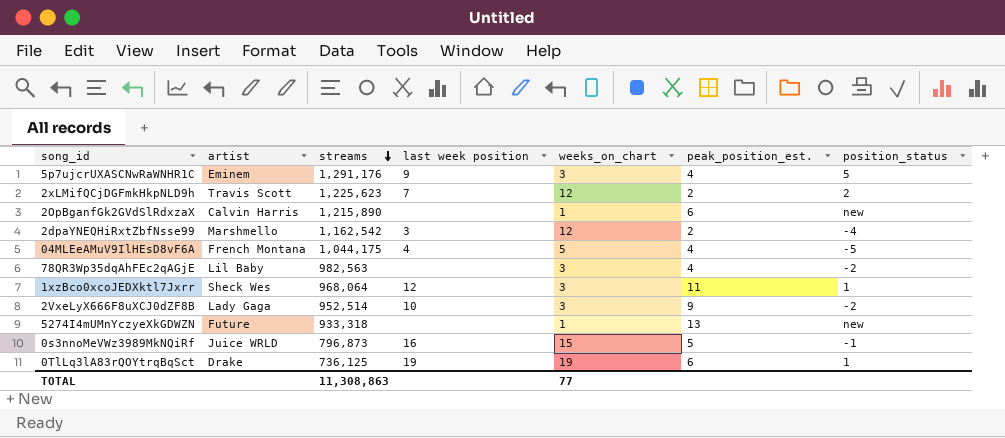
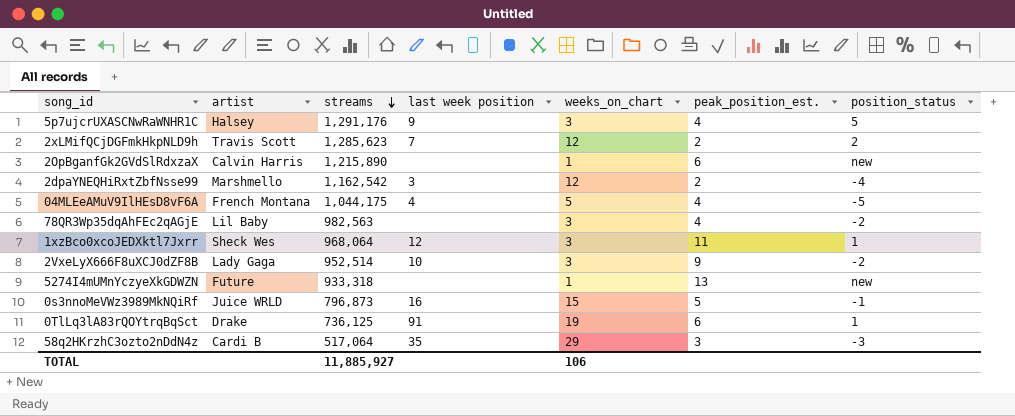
5p7ujcrUXASCNwRaWNHR1C | artist: Eminem -> Halsey
2xLMifQCjDGFmkHkpNLD9h | streams: 1,225,623 -> 1,285,623
0TlLq3lA83rQOYtrqBqSct | last week position: 19 -> 91
row 58q2HKrzhC3ozto2nDdN4z: none -> Cardi B | 517,064 | 35 | 29 | 3 | -3
TOTAL | streams: 11,308,863 -> 11,885,927
TOTAL | weeks_on_chart: 77 -> 106

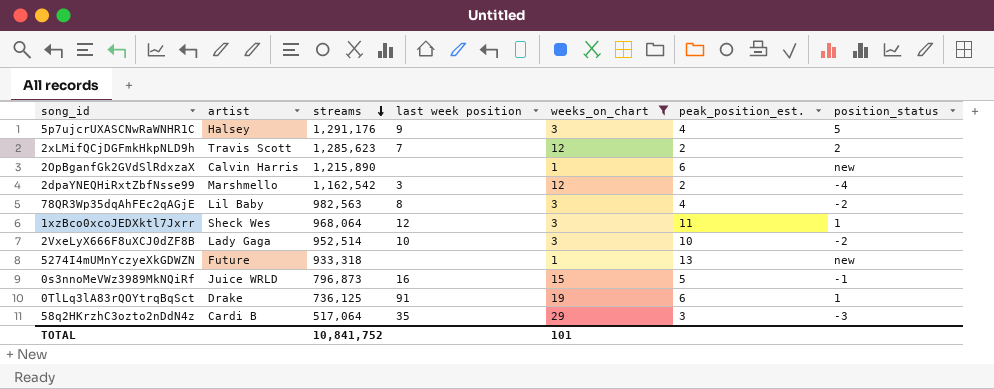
filter: none -> weeks_on_chart != 5
78QR3Wp35dqAhFEc2qAGjE | last week position: none -> 8
2VxeLyX666F8uXCJ0dZF8B | peak_position_est.: 9 -> 10
TOTAL | streams: 11,885,927 -> 10,841,752
TOTAL | weeks_on_chart: 106 -> 101

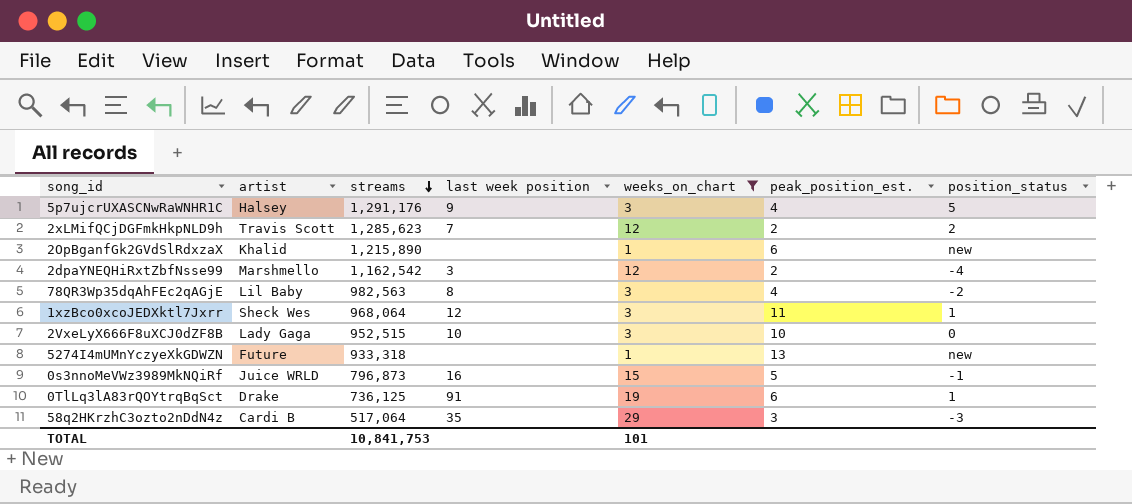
2OpBganfGk2GVdSlRdxzaX | artist: Calvin Harris -> Khalid
2VxeLyX666F8uXCJ0dZF8B | streams: 952,514 -> 952,515
2VxeLyX666F8uXCJ0dZF8B | position_status: -2 -> 0
TOTAL | streams: 10,841,752 -> 10,841,753

